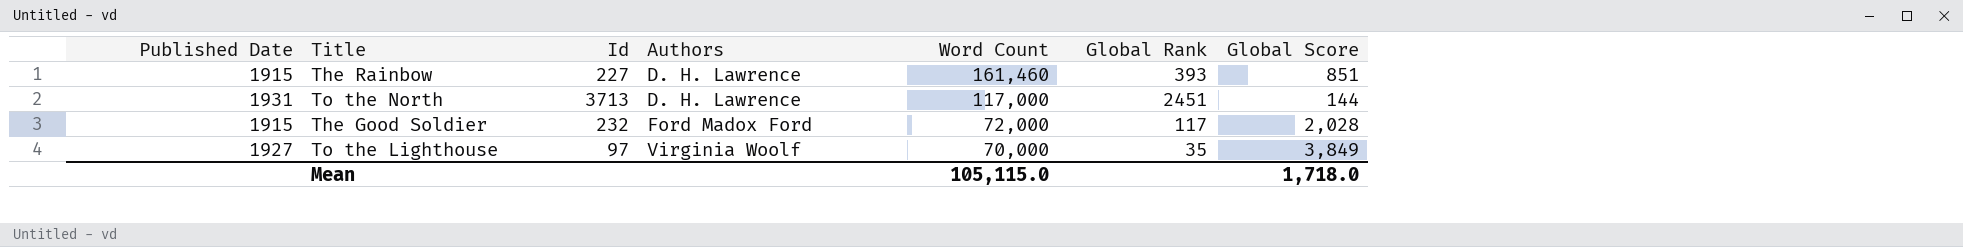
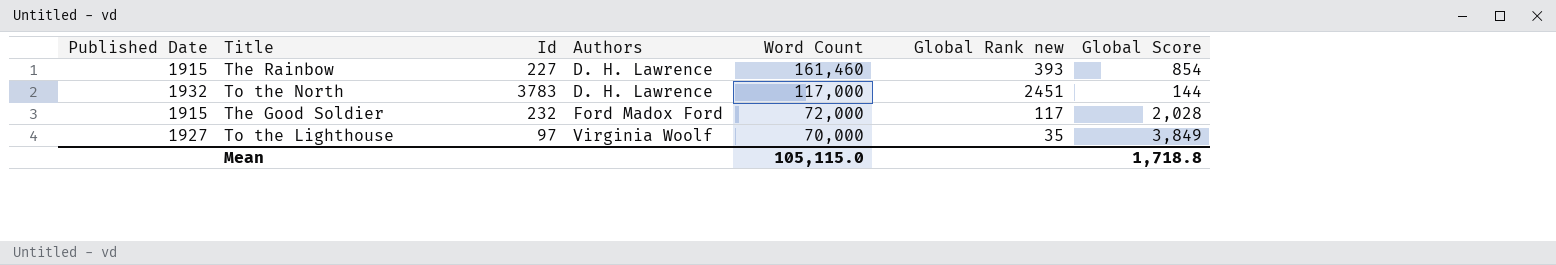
column name: Global Rank -> Global Rank new
The Rainbow | Global Score: 851 -> 854
To the North | Published Date: 1931 -> 1932
To the North | Id: 3713 -> 3783
Mean | Global Score: 1,718.0 -> 1,718.8

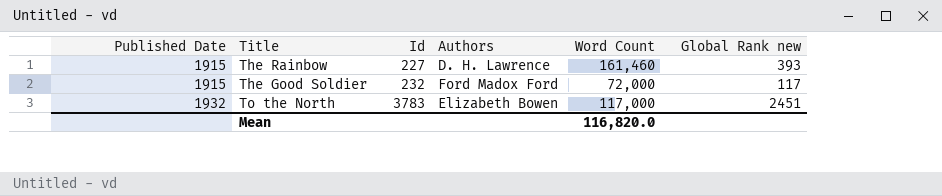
row order: Authors ascending -> Published Date ascending
column Global Score | position: 7 -> none
row To the Lighthouse: 1927 | 97 | Virginia Woolf | 70,000 | 35 | 3,849 -> none
To the North | Authors: D. H. Lawrence -> Elizabeth Bowen
Mean | Word Count: 105,115.0 -> 116,820.0

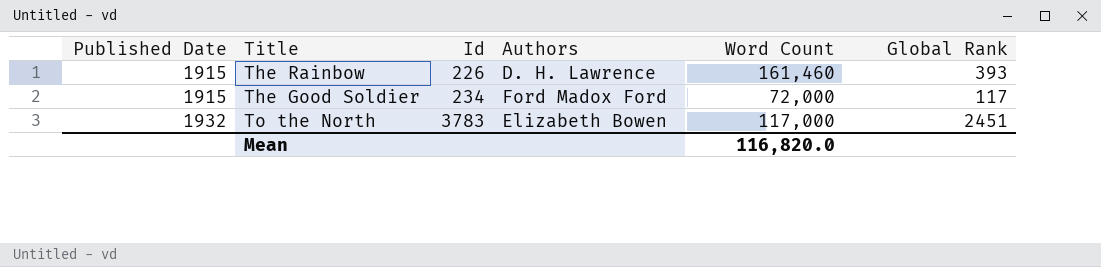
column name: Global Rank new -> Global Rank
The Rainbow | Id: 227 -> 226
The Good Soldier | Id: 232 -> 234

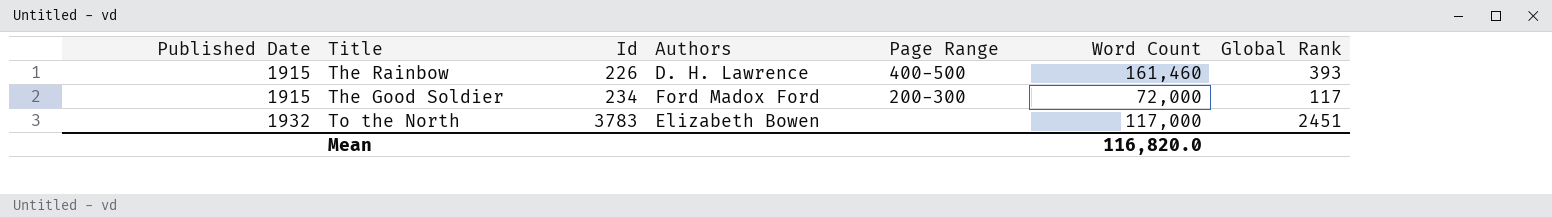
column Page Range | position: none -> 5

